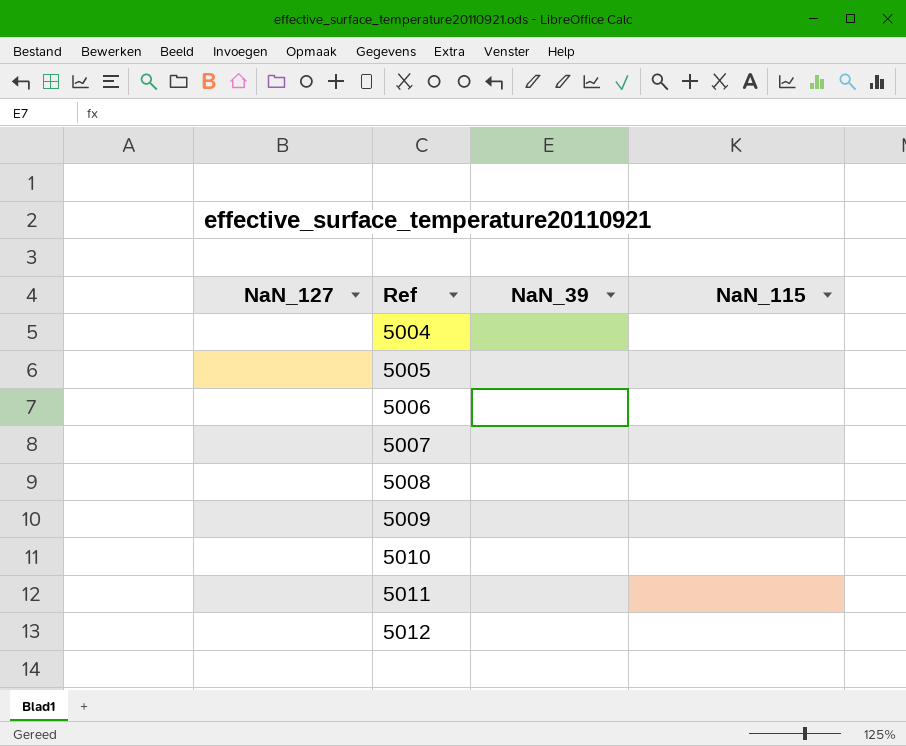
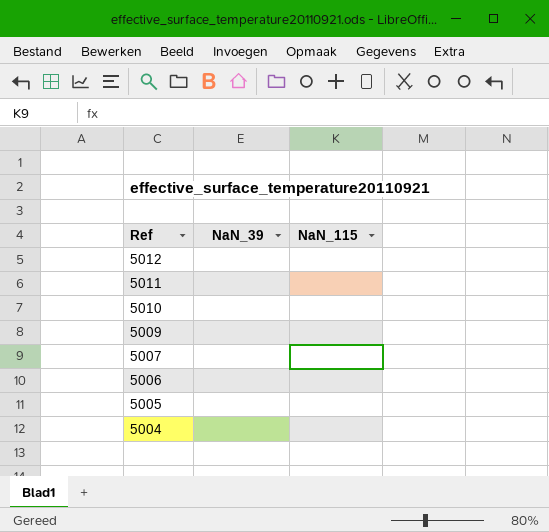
row order: Ref ascending -> Ref descending
column NaN_127 | position: 1 -> none
row 5008: none | none | none -> none

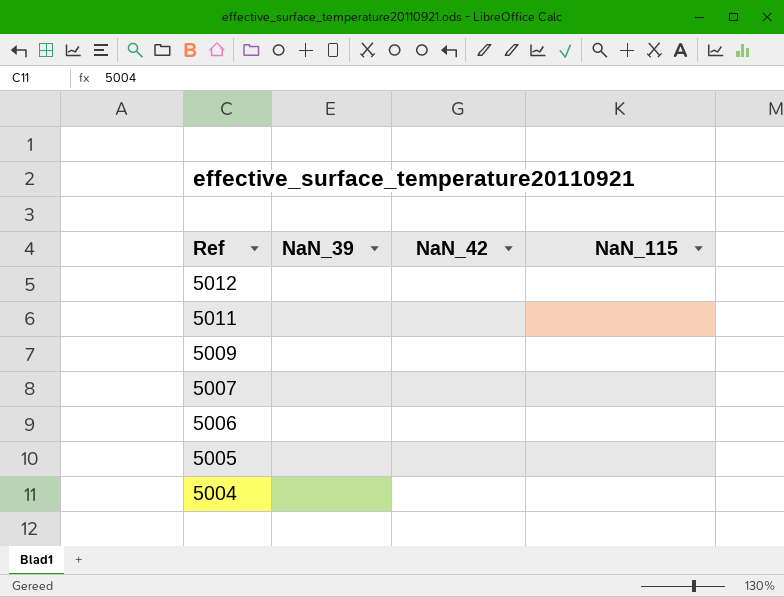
column NaN_42 | position: none -> 3
row 5010: none | none -> none

